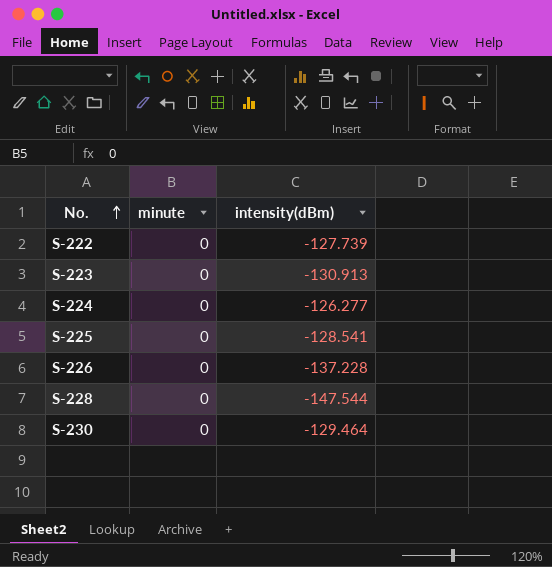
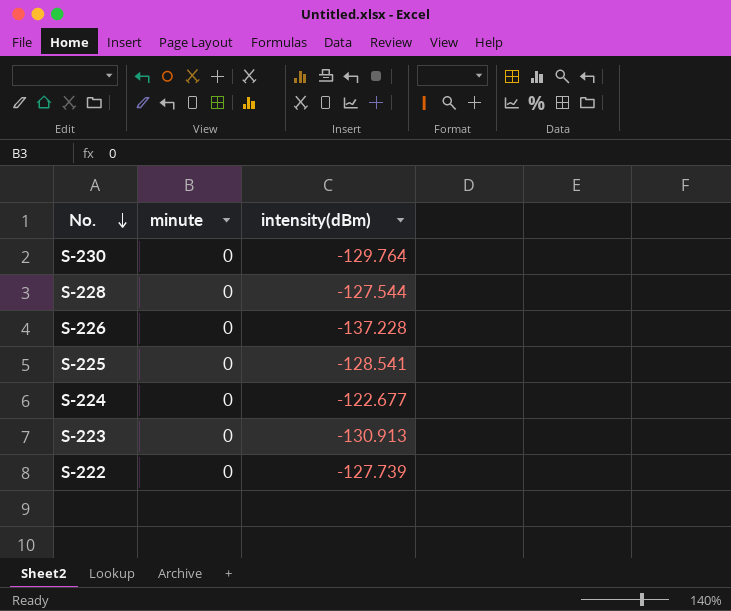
row order: No. ascending -> No. descending
S-230 | intensity(dBm): -129.464 -> -129.764
S-228 | intensity(dBm): -147.544 -> -127.544
S-224 | intensity(dBm): -126.277 -> -122.677

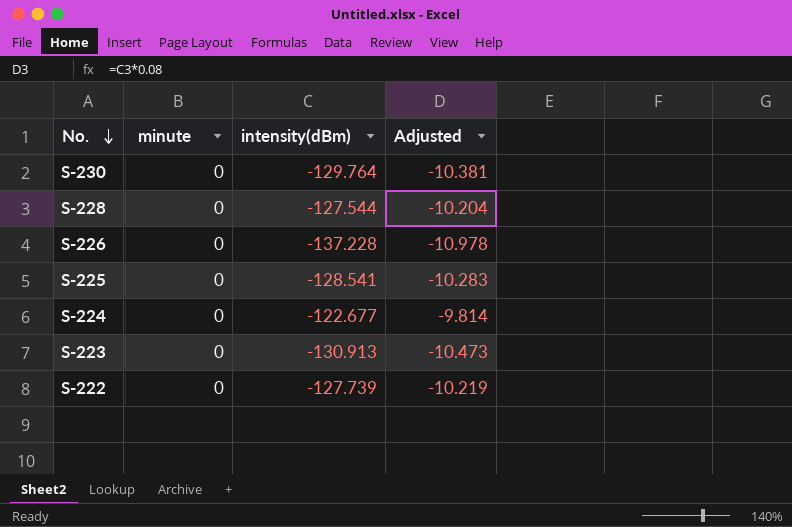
column Adjusted | formula: none -> [intensity(dBm)] * 0.08

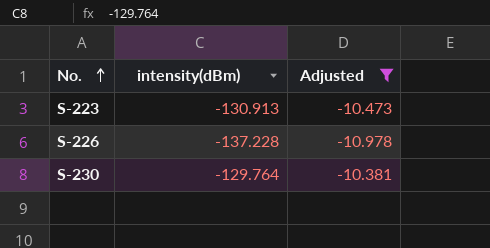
filter: none -> Adjusted <= -10.381
row order: No. descending -> No. ascending
column minute | position: 2 -> none

